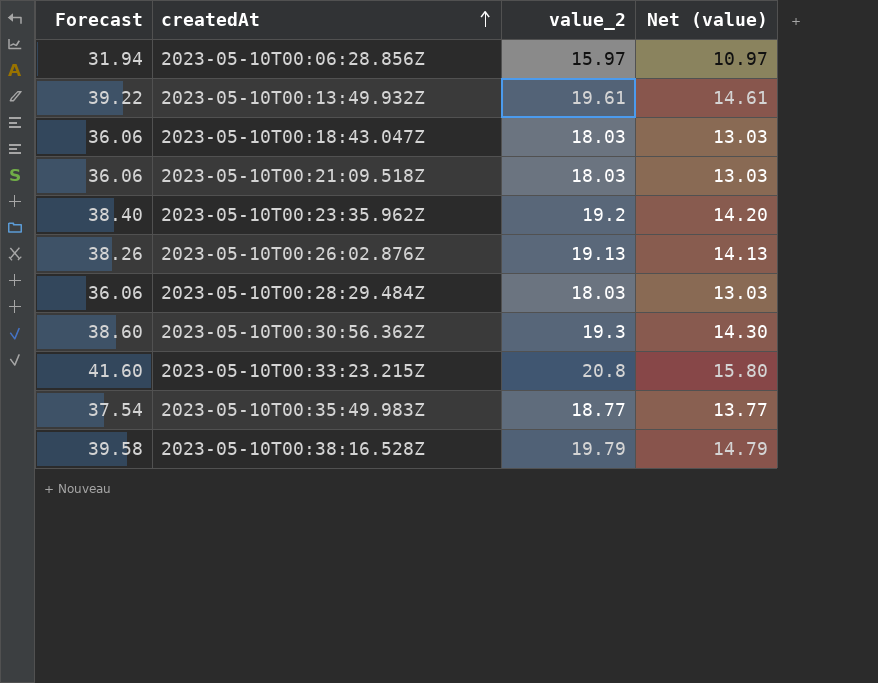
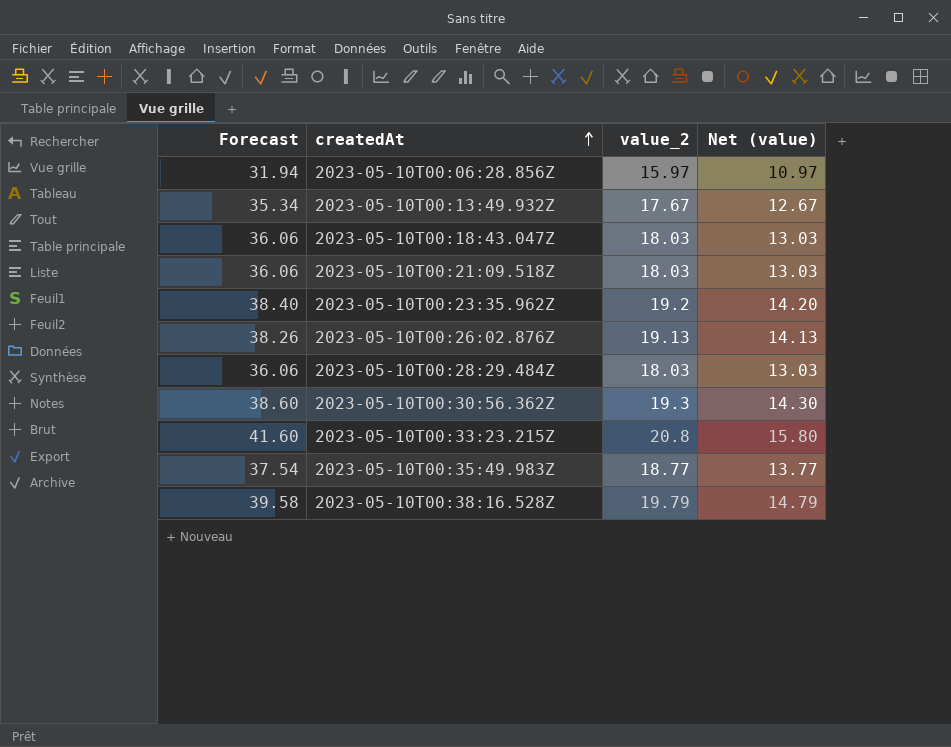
2023-05-10T00:13:49.932Z | Forecast: 39.22 -> 35.34
2023-05-10T00:13:49.932Z | value_2: 19.61 -> 17.67
2023-05-10T00:13:49.932Z | Net (value): 14.61 -> 12.67

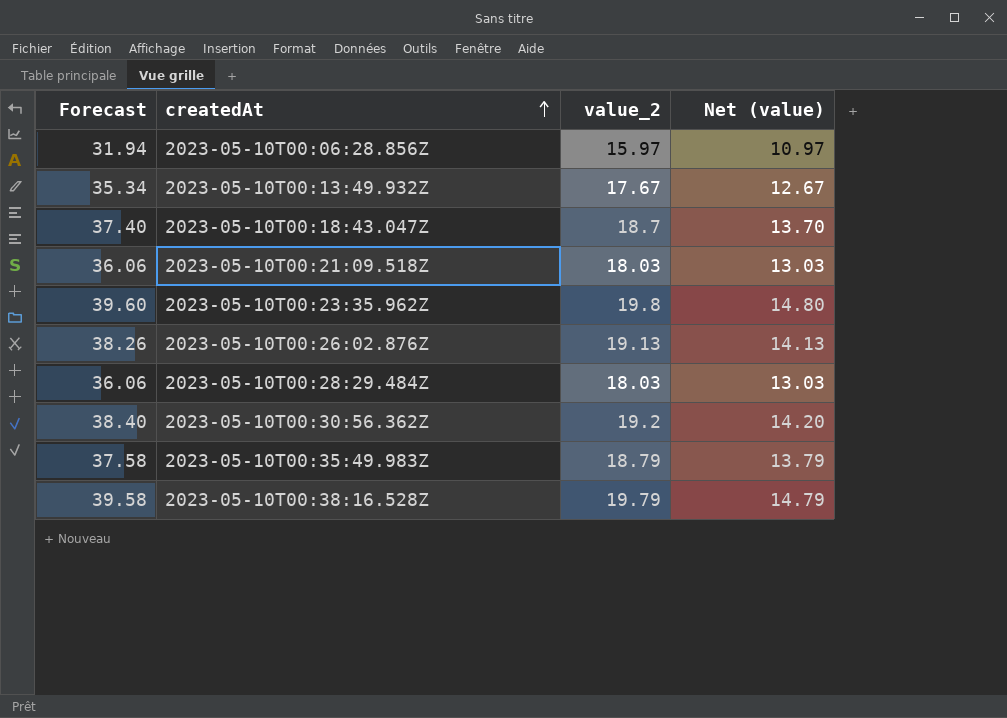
row 2023-05-10T00:33:23.215Z: 41.60 | 20.8 | 15.80 -> none
2023-05-10T00:18:43.047Z | Forecast: 36.06 -> 37.40
2023-05-10T00:18:43.047Z | value_2: 18.03 -> 18.7
2023-05-10T00:18:43.047Z | Net (value): 13.03 -> 13.70
2023-05-10T00:23:35.962Z | Forecast: 38.40 -> 39.60
2023-05-10T00:23:35.962Z | value_2: 19.2 -> 19.8
2023-05-10T00:23:35.962Z | Net (value): 14.20 -> 14.80
2023-05-10T00:30:56.362Z | Forecast: 38.60 -> 38.40
2023-05-10T00:30:56.362Z | value_2: 19.3 -> 19.2
2023-05-10T00:30:56.362Z | Net (value): 14.30 -> 14.20
2023-05-10T00:35:49.983Z | Forecast: 37.54 -> 37.58
2023-05-10T00:35:49.983Z | value_2: 18.77 -> 18.79
2023-05-10T00:35:49.983Z | Net (value): 13.77 -> 13.79

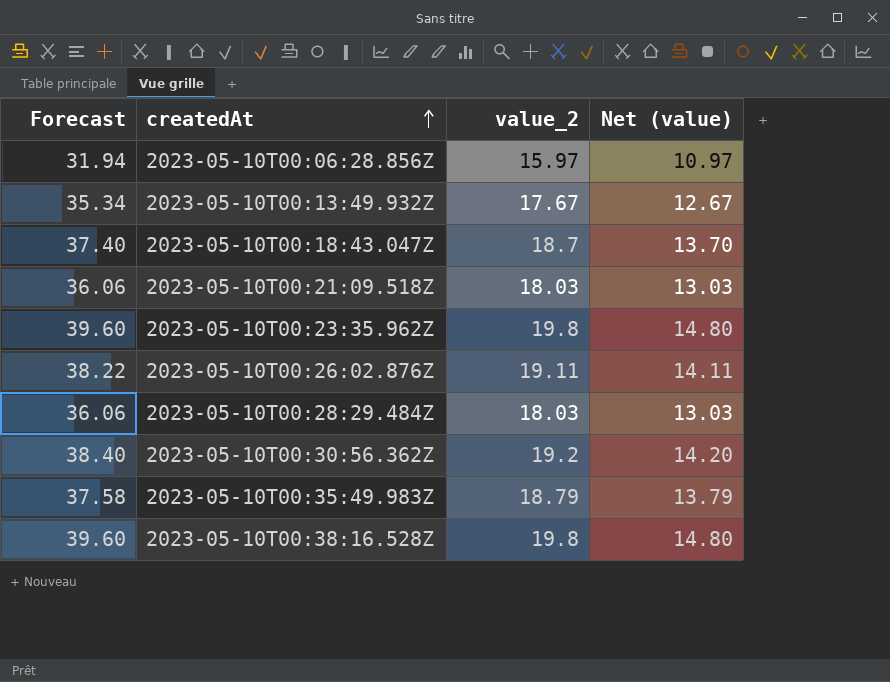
2023-05-10T00:26:02.876Z | Forecast: 38.26 -> 38.22
2023-05-10T00:26:02.876Z | value_2: 19.13 -> 19.11
2023-05-10T00:26:02.876Z | Net (value): 14.13 -> 14.11
2023-05-10T00:38:16.528Z | Forecast: 39.58 -> 39.60
2023-05-10T00:38:16.528Z | value_2: 19.79 -> 19.8
2023-05-10T00:38:16.528Z | Net (value): 14.79 -> 14.80

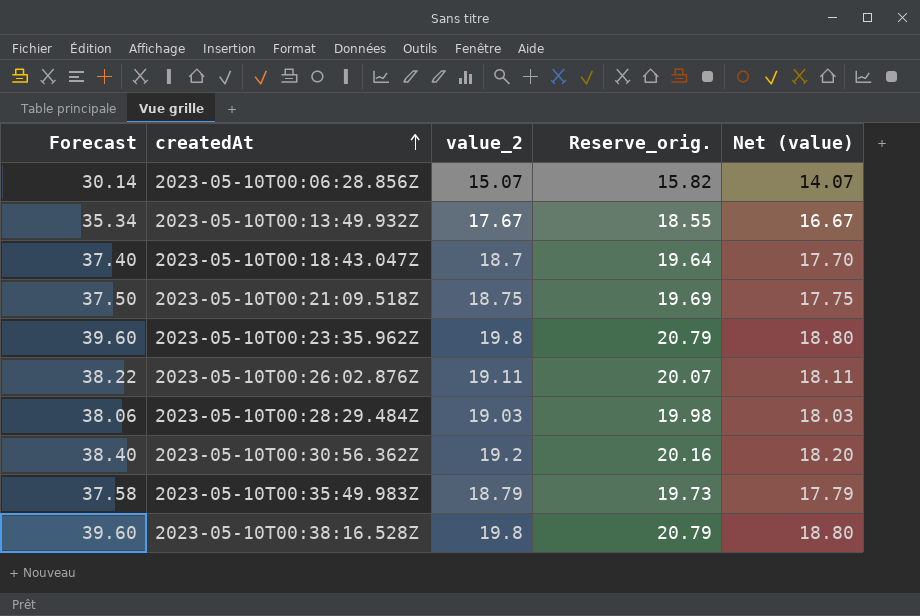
column Reserve_orig. | formula: none -> [value_2] * 1.05
column Net (value) | formula: [value_2] - 5 -> [value_2] - 1
2023-05-10T00:06:28.856Z | Forecast: 31.94 -> 30.14
2023-05-10T00:06:28.856Z | value_2: 15.97 -> 15.07
2023-05-10T00:21:09.518Z | Forecast: 36.06 -> 37.50
2023-05-10T00:21:09.518Z | value_2: 18.03 -> 18.75
2023-05-10T00:28:29.484Z | Forecast: 36.06 -> 38.06
2023-05-10T00:28:29.484Z | value_2: 18.03 -> 19.03

